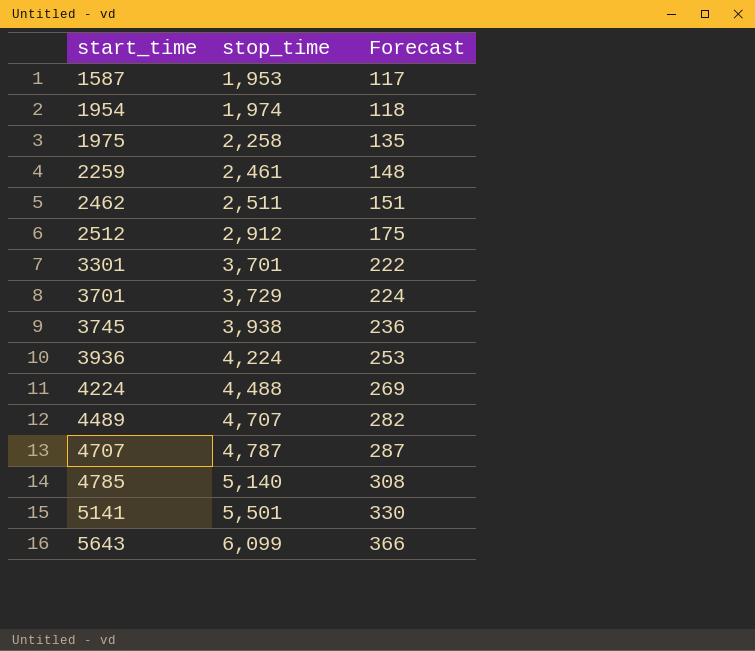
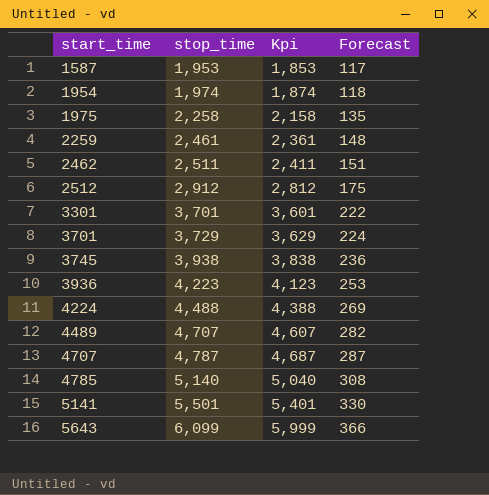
column Kpi | formula: none -> [stop_time] - 100
3936 | stop_time: 4,224 -> 4,223

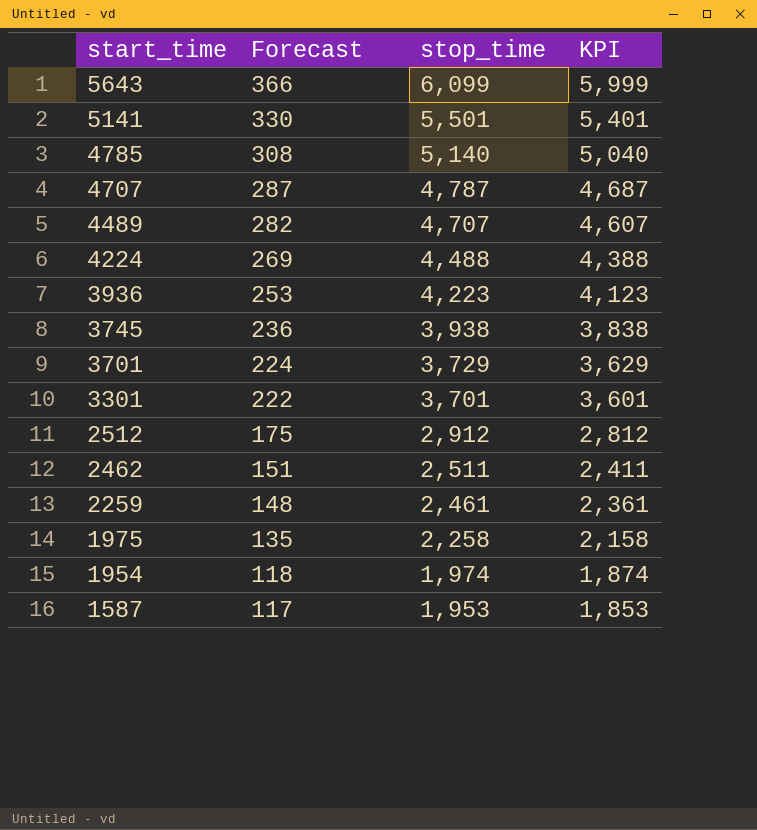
row order: start_time ascending -> start_time descending
column Forecast | position: 4 -> 2
column name: Kpi -> KPI

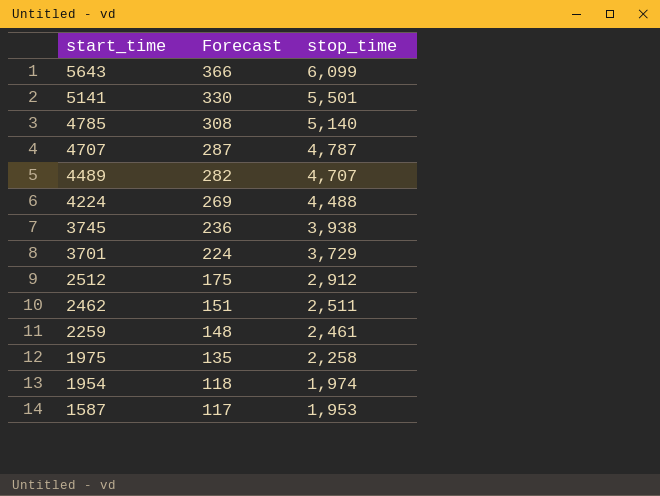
column KPI | formula: [stop_time] - 100 -> none
row 3936: 253 | 4,223 | 4,123 -> none
row 3301: 222 | 3,701 | 3,601 -> none

